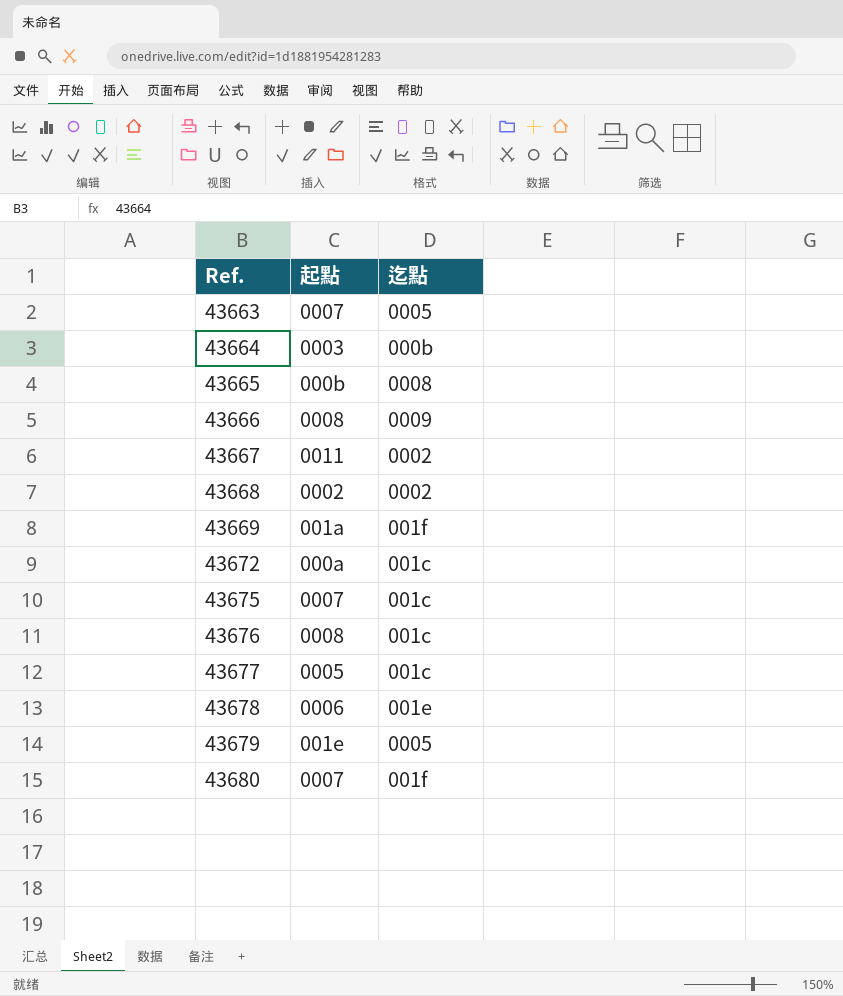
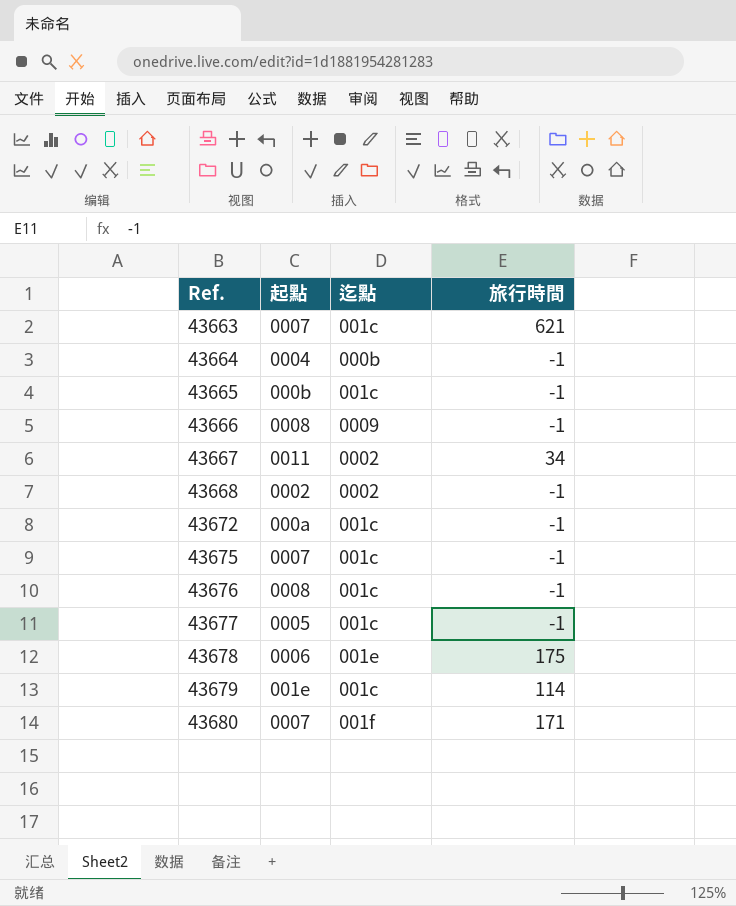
column 旅行時間 | position: none -> 4
row 43669: 001a | 001f -> none
43663 | 迄點: 0005 -> 001c
43664 | 起點: 0003 -> 0004
43665 | 迄點: 0008 -> 001c
43679 | 迄點: 0005 -> 001c

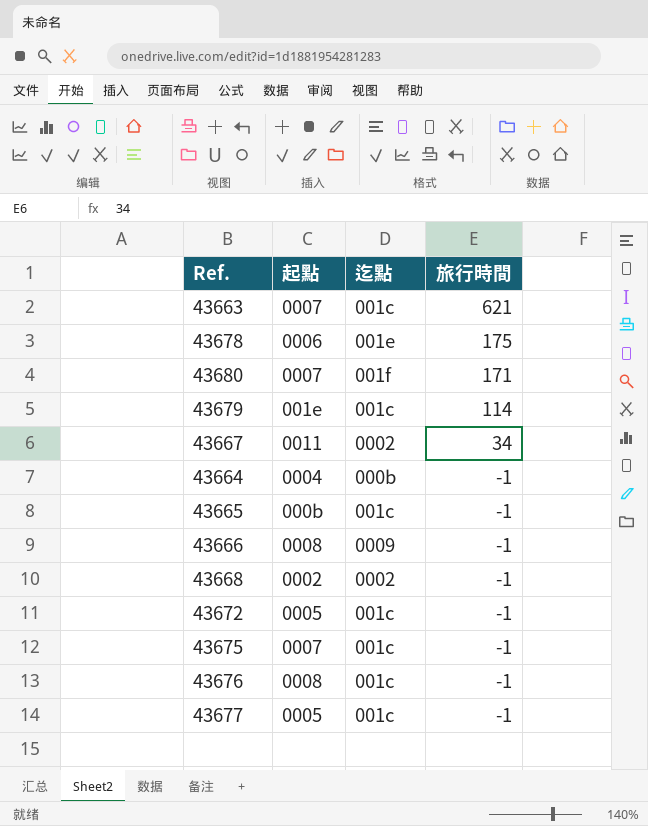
row order: Ref. ascending -> 旅行時間 descending
43672 | 起點: 000a -> 0005

